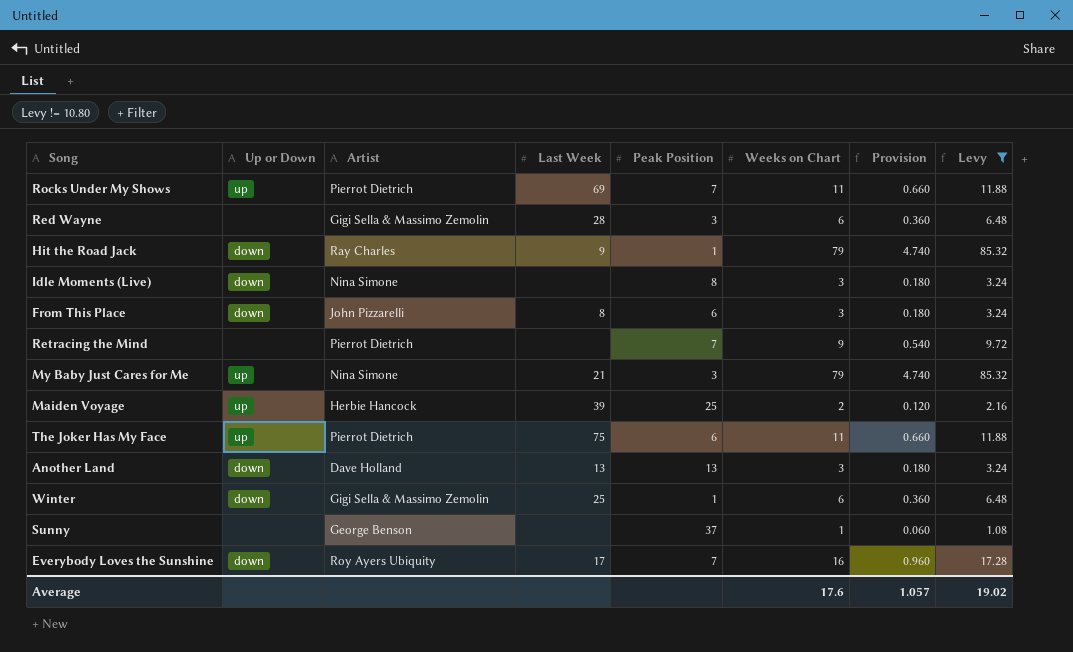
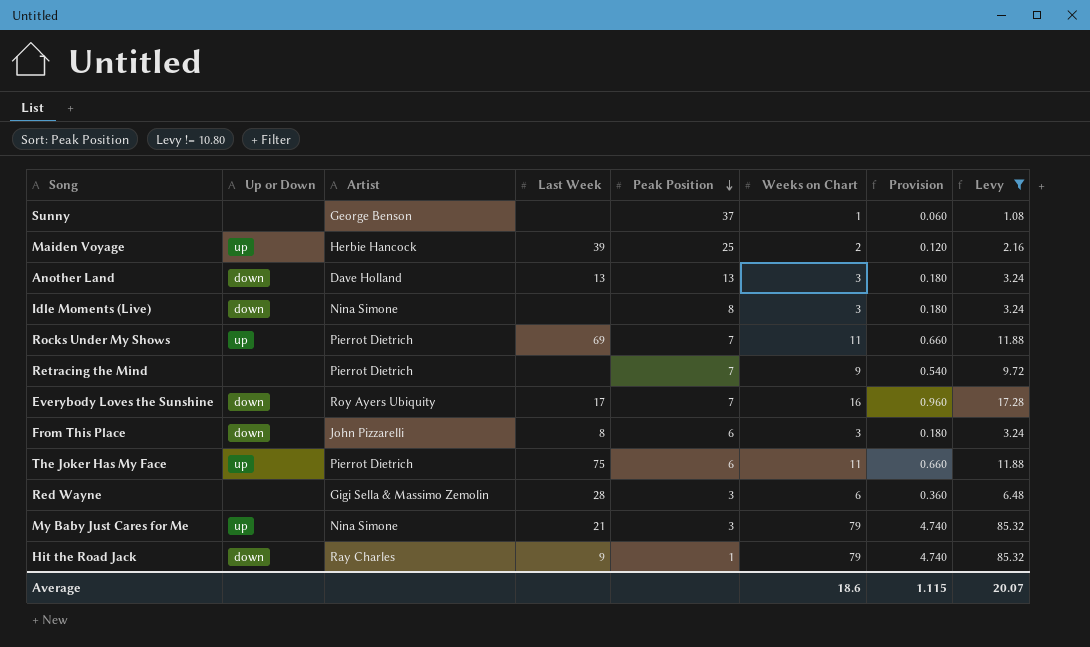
row order: none -> Peak Position descending
row Winter: down | Gigi Sella & Massimo Zemolin | 25 | 1 | 6 | 0.360 | 6.48 -> none
Average | Weeks on Chart: 17.6 -> 18.6
Average | Provision: 1.057 -> 1.115
Average | Levy: 19.02 -> 20.07

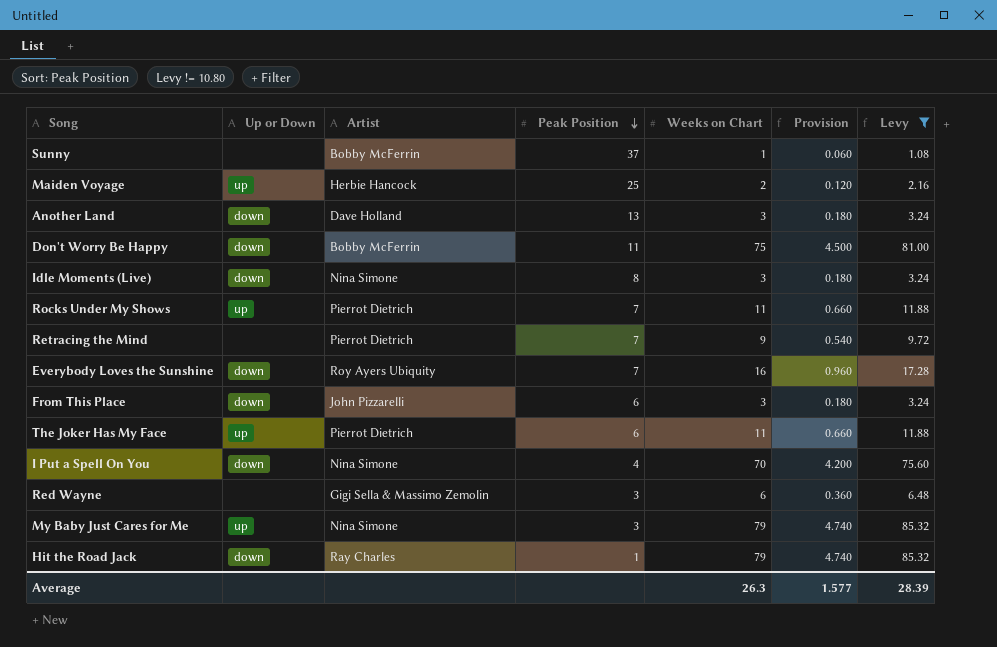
column Last Week | position: 4 -> none
Sunny | Artist: George Benson -> Bobby McFerrin
row Don't Worry Be Happy: none -> down | Bobby McFerrin | 11 | 75 | 4.500 | 81.00
row I Put a Spell On You: none -> down | Nina Simone | 4 | 70 | 4.200 | 75.60
Average | Weeks on Chart: 18.6 -> 26.3
Average | Provision: 1.115 -> 1.577
Average | Levy: 20.07 -> 28.39

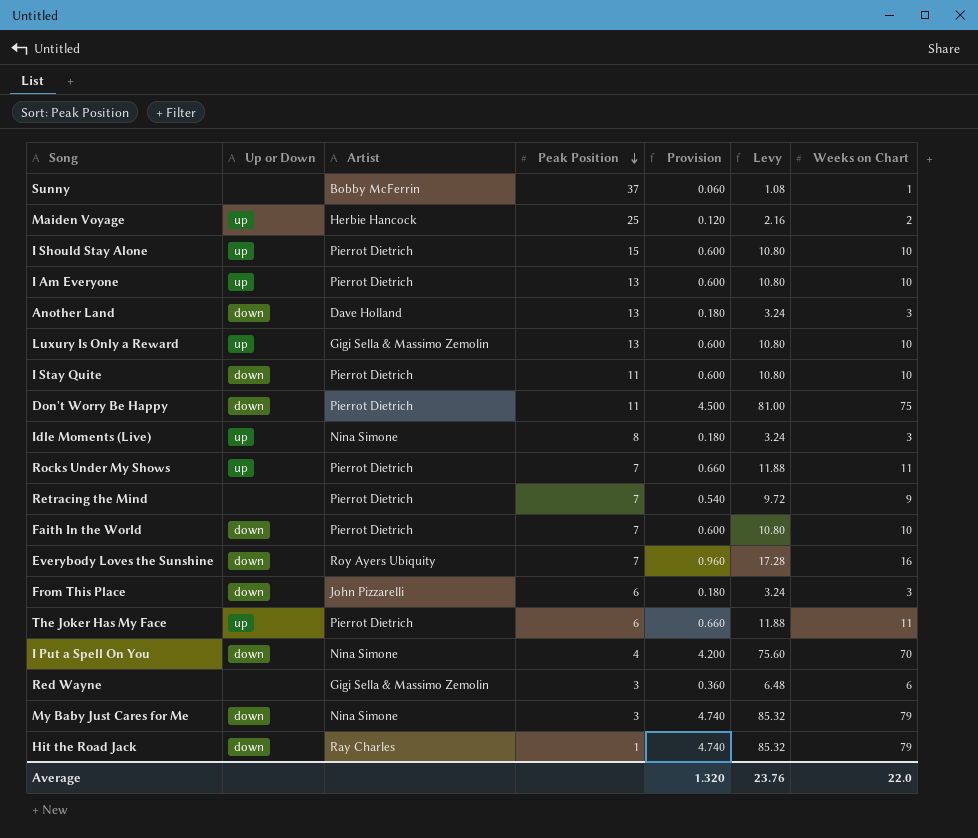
filter: Levy != 10.80 -> none
column Weeks on Chart | position: 5 -> 7
Don't Worry Be Happy | Artist: Bobby McFerrin -> Pierrot Dietrich
Idle Moments (Live) | Up or Down: down -> up
My Baby Just Cares for Me | Up or Down: up -> down
Average | Provision: 1.577 -> 1.320
Average | Levy: 28.39 -> 23.76
Average | Weeks on Chart: 26.3 -> 22.0

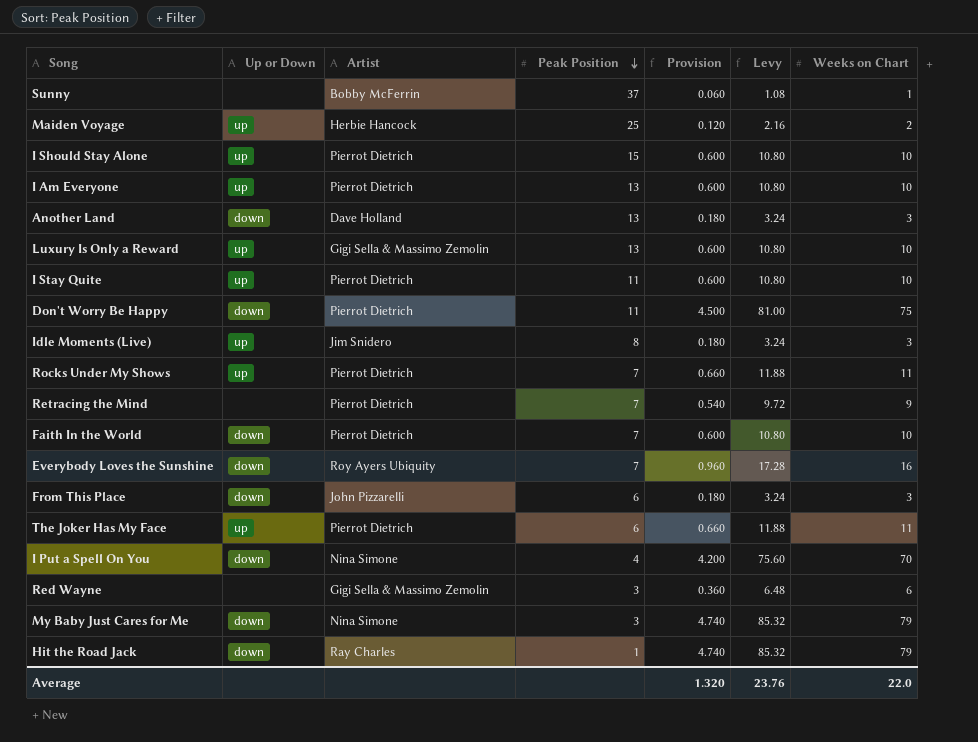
I Stay Quite | Up or Down: down -> up
Idle Moments (Live) | Artist: Nina Simone -> Jim Snidero

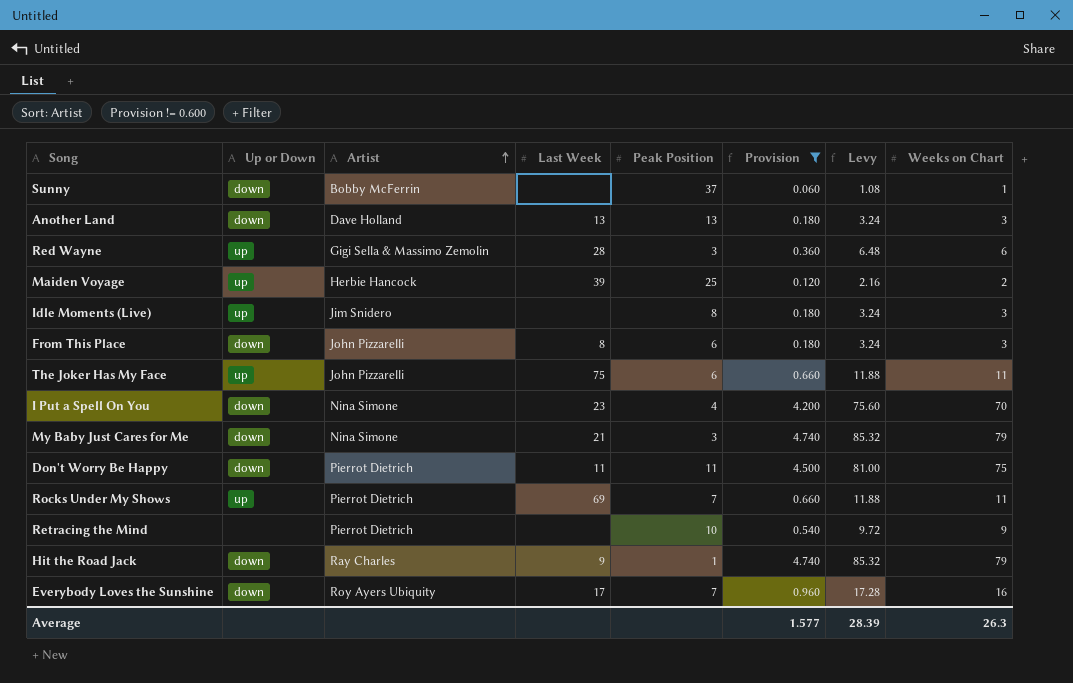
filter: none -> Provision != 0.600
row order: Peak Position descending -> Artist ascending
column Last Week | position: none -> 4
Sunny | Up or Down: none -> down
Red Wayne | Up or Down: none -> up
The Joker Has My Face | Artist: Pierrot Dietrich -> John Pizzarelli
Retracing the Mind | Peak Position: 7 -> 10
Average | Provision: 1.320 -> 1.577
Average | Levy: 23.76 -> 28.39
Average | Weeks on Chart: 22.0 -> 26.3

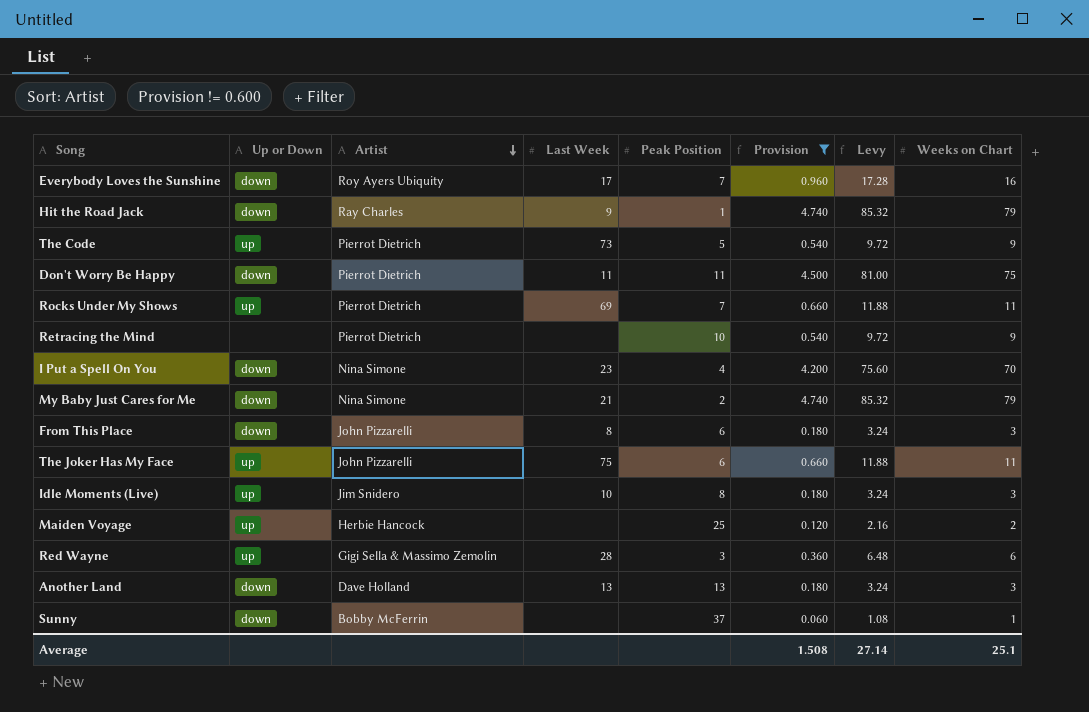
row order: Artist ascending -> Artist descending
row The Code: none -> up | Pierrot Dietrich | 73 | 5 | 0.540 | 9.72 | 9
My Baby Just Cares for Me | Peak Position: 3 -> 2
Idle Moments (Live) | Last Week: none -> 10
Maiden Voyage | Last Week: 39 -> none
Average | Provision: 1.577 -> 1.508
Average | Levy: 28.39 -> 27.14
Average | Weeks on Chart: 26.3 -> 25.1

